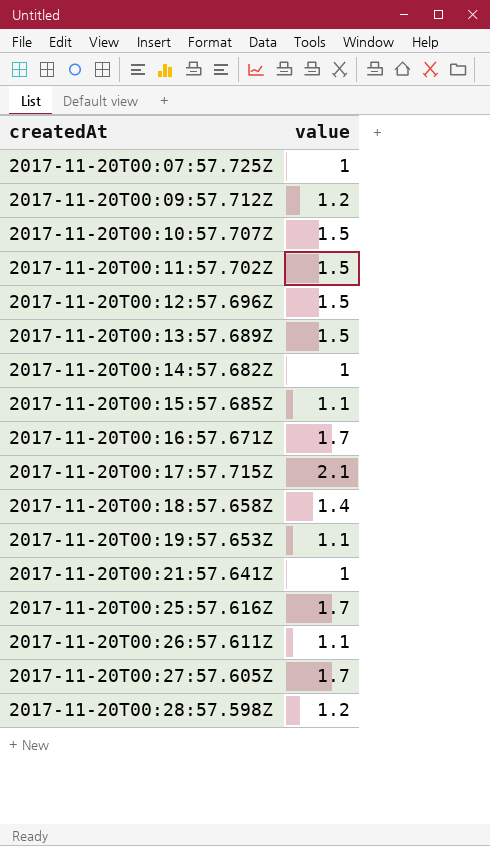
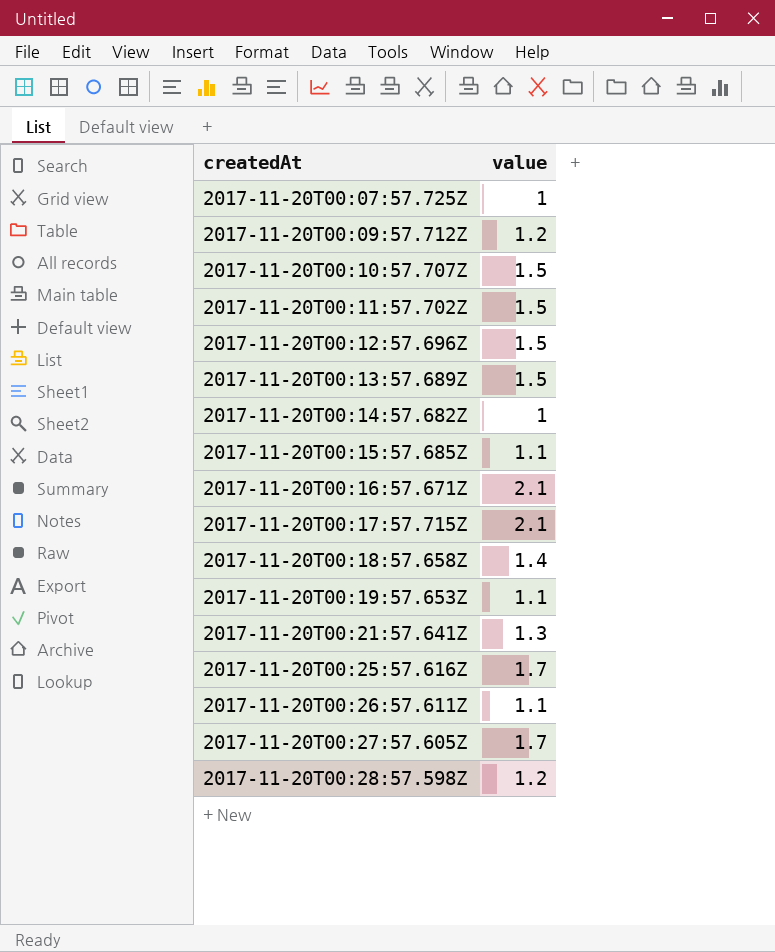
2017-11-20T00:16:57.671Z | value: 1.7 -> 2.1
2017-11-20T00:21:57.641Z | value: 1 -> 1.3

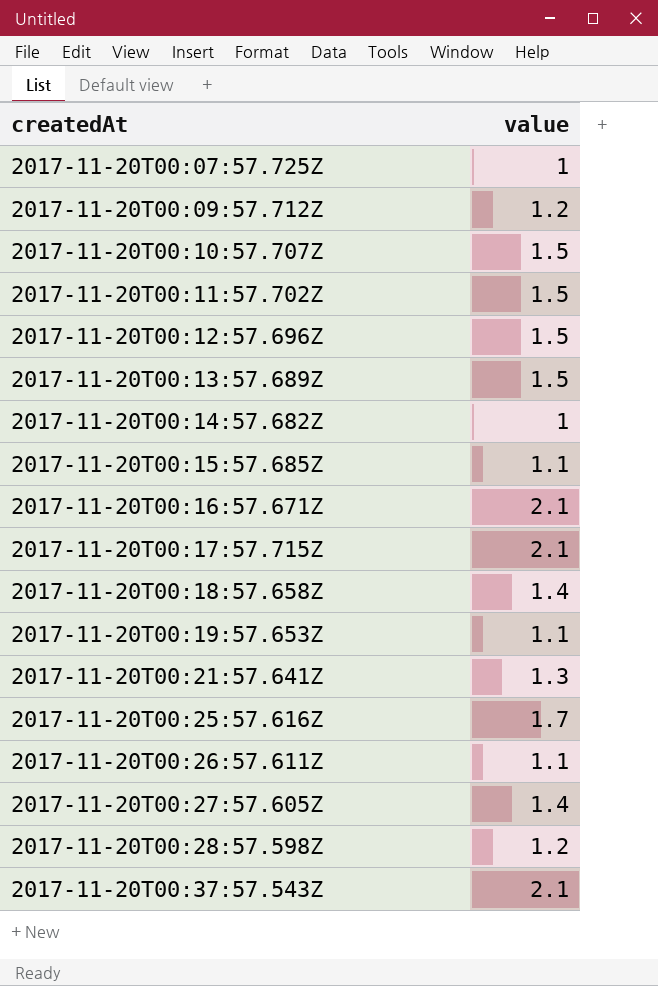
2017-11-20T00:27:57.605Z | value: 1.7 -> 1.4
row 2017-11-20T00:37:57.543Z: none -> 2.1

